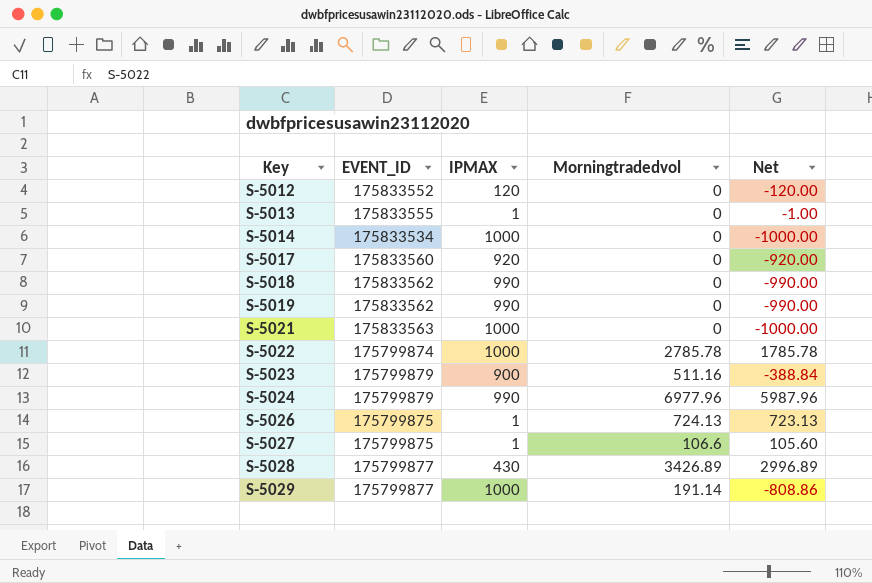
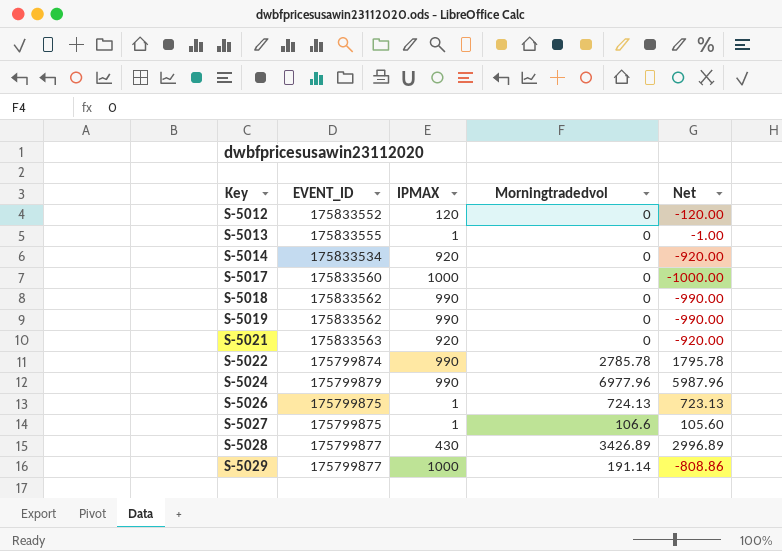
row S-5023: 175799879 | 900 | 511.16 | -388.84 -> none
S-5014 | IPMAX: 1000 -> 920
S-5014 | Net: -1000.00 -> -920.00
S-5017 | IPMAX: 920 -> 1000
S-5017 | Net: -920.00 -> -1000.00
S-5021 | IPMAX: 1000 -> 920
S-5021 | Net: -1000.00 -> -920.00
S-5022 | IPMAX: 1000 -> 990
S-5022 | Net: 1785.78 -> 1795.78

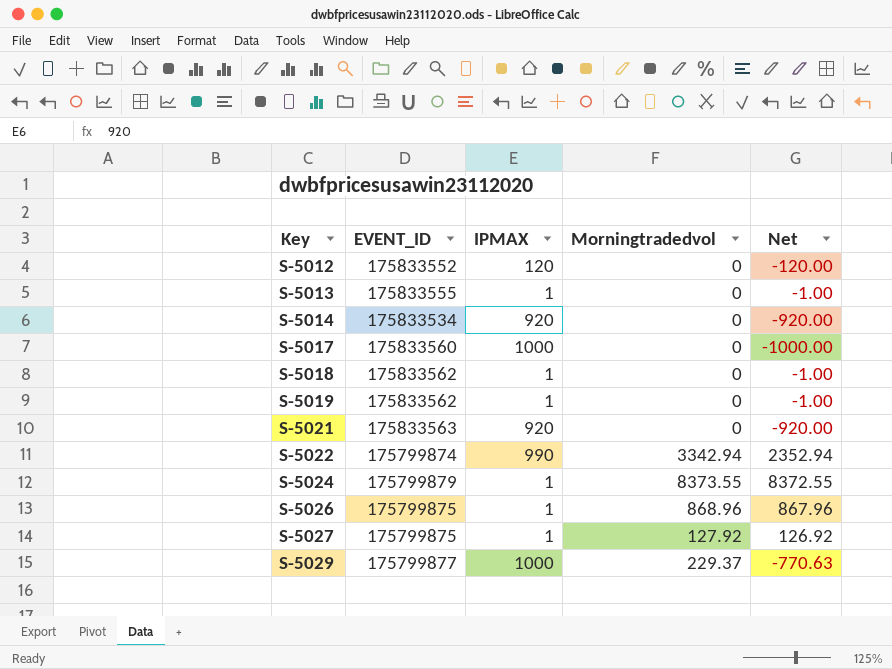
row S-5028: 175799877 | 430 | 3426.89 | 2996.89 -> none
S-5018 | IPMAX: 990 -> 1
S-5018 | Net: -990.00 -> -1.00
S-5019 | IPMAX: 990 -> 1
S-5019 | Net: -990.00 -> -1.00
S-5022 | Morningtradedvol: 2785.78 -> 3342.94
S-5022 | Net: 1795.78 -> 2352.94
S-5024 | IPMAX: 990 -> 1
S-5024 | Morningtradedvol: 6977.96 -> 8373.55
S-5024 | Net: 5987.96 -> 8372.55
S-5026 | Morningtradedvol: 724.13 -> 868.96
S-5026 | Net: 723.13 -> 867.96
S-5027 | Morningtradedvol: 106.6 -> 127.92
S-5027 | Net: 105.60 -> 126.92
S-5029 | Morningtradedvol: 191.14 -> 229.37
S-5029 | Net: -808.86 -> -770.63

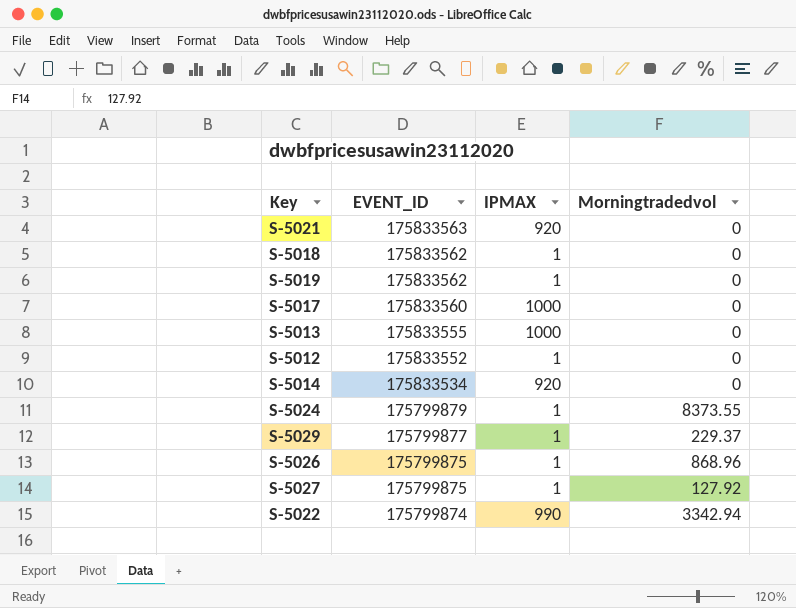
row order: Key ascending -> EVENT_ID descending
column Net | formula: [Morningtradedvol] - [IPMAX] -> none
S-5013 | IPMAX: 1 -> 1000
S-5012 | IPMAX: 120 -> 1
S-5029 | IPMAX: 1000 -> 1

